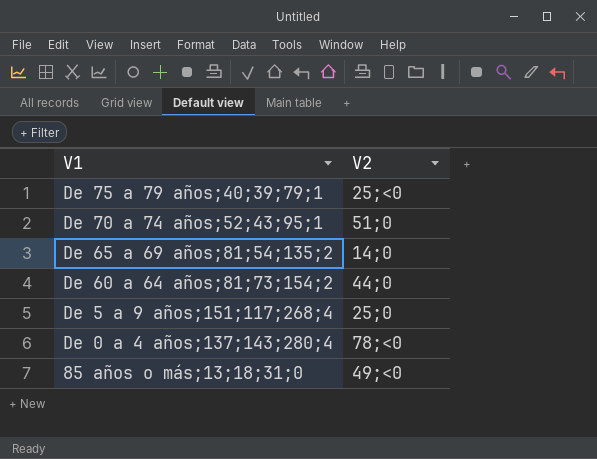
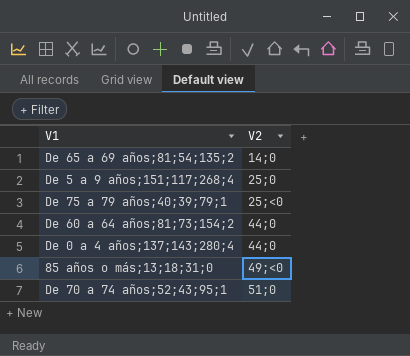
row order: V1 descending -> V2 ascending
De 0 a 4 años;137;143;280;4 | V2: 78;<0 -> 44;0

